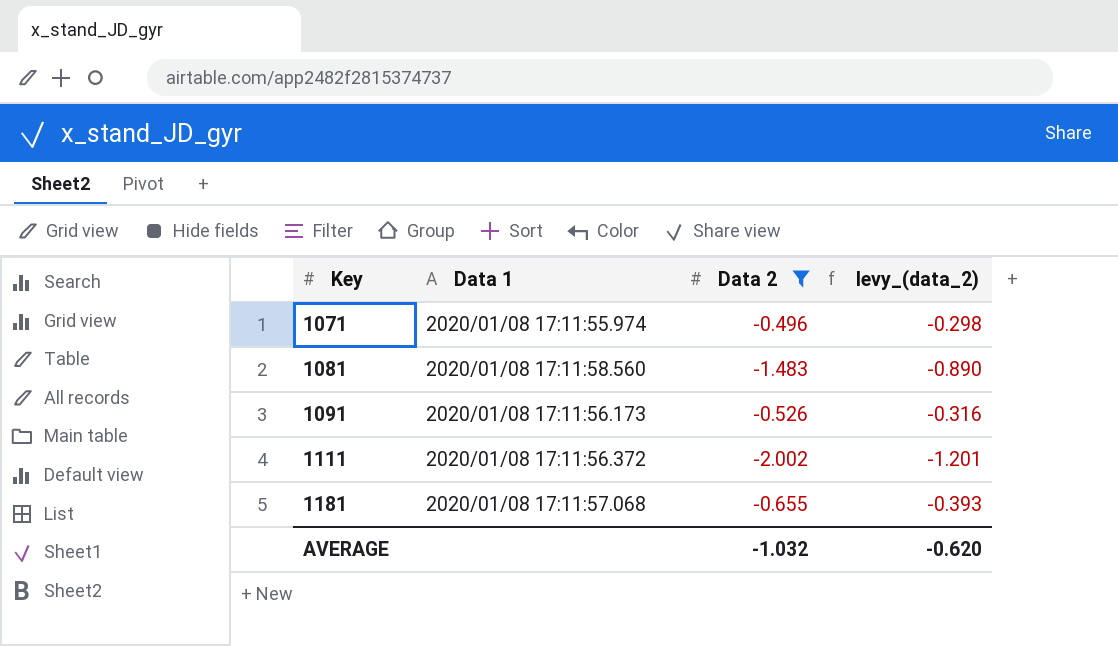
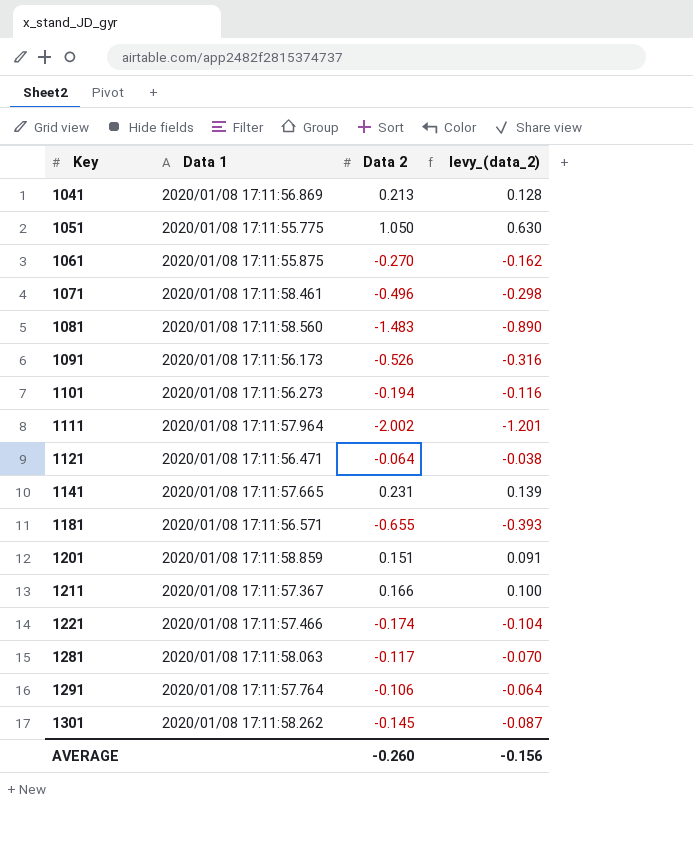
filter: Data 2 <= -0.496 -> none
1071 | Data 1: 2020/01/08 17:11:55.974 -> 2020/01/08 17:11:58.461
1111 | Data 1: 2020/01/08 17:11:56.372 -> 2020/01/08 17:11:57.964
1181 | Data 1: 2020/01/08 17:11:57.068 -> 2020/01/08 17:11:56.571
AVERAGE | Data 2: -1.032 -> -0.260
AVERAGE | levy_(data_2): -0.620 -> -0.156

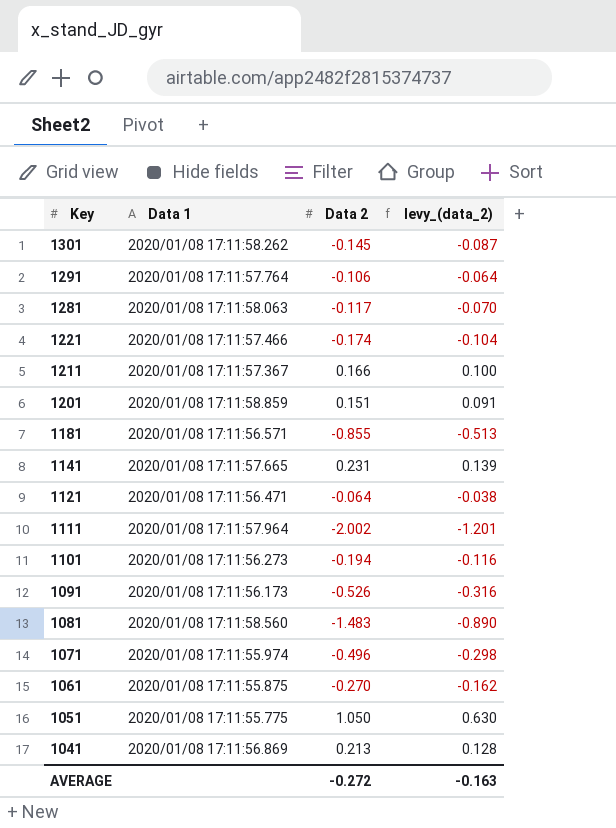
row order: Key ascending -> Key descending
1181 | Data 2: -0.655 -> -0.855
1181 | levy_(data_2): -0.393 -> -0.513
1071 | Data 1: 2020/01/08 17:11:58.461 -> 2020/01/08 17:11:55.974
AVERAGE | Data 2: -0.260 -> -0.272
AVERAGE | levy_(data_2): -0.156 -> -0.163

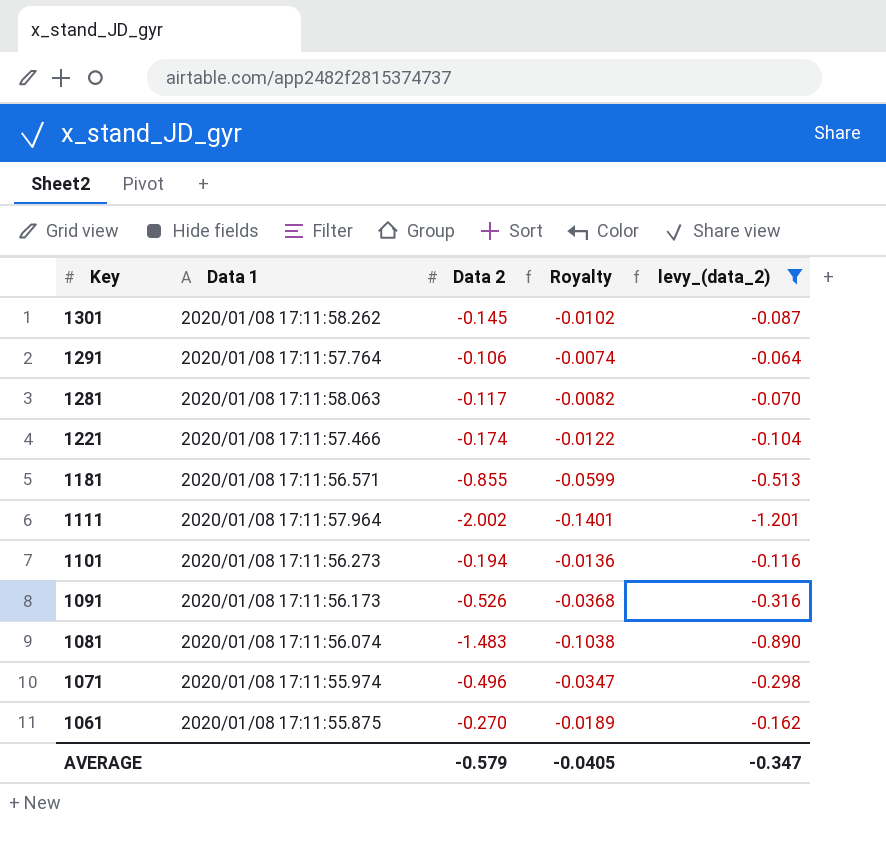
filter: none -> levy_(data_2) <= -0.064
column Royalty | formula: none -> [Data 2] * 0.07
1081 | Data 1: 2020/01/08 17:11:58.560 -> 2020/01/08 17:11:56.074
AVERAGE | Data 2: -0.272 -> -0.579
AVERAGE | levy_(data_2): -0.163 -> -0.347

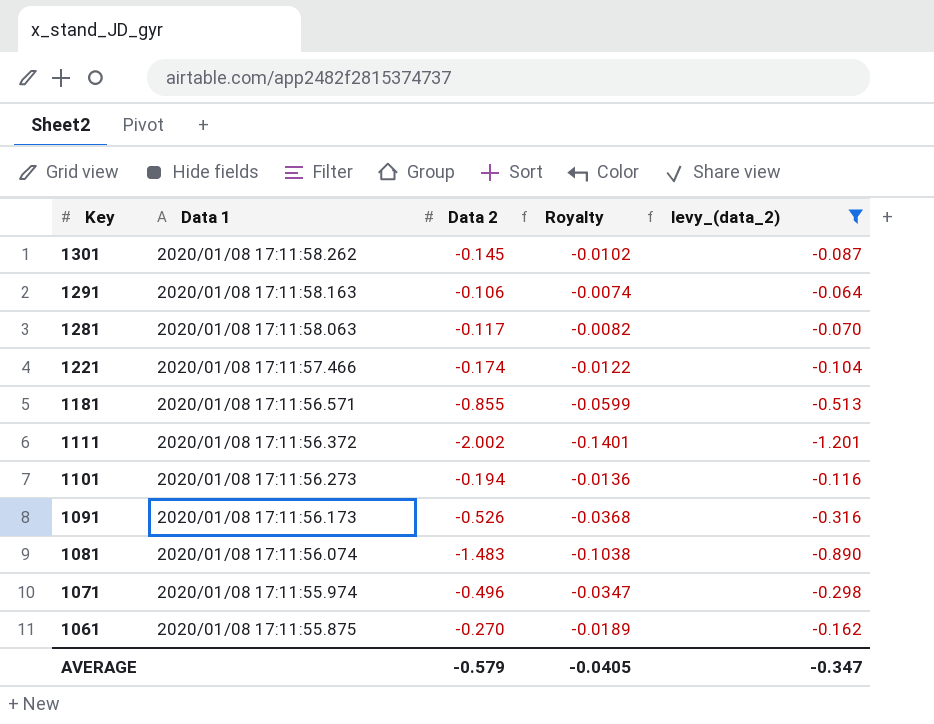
1291 | Data 1: 2020/01/08 17:11:57.764 -> 2020/01/08 17:11:58.163
1111 | Data 1: 2020/01/08 17:11:57.964 -> 2020/01/08 17:11:56.372

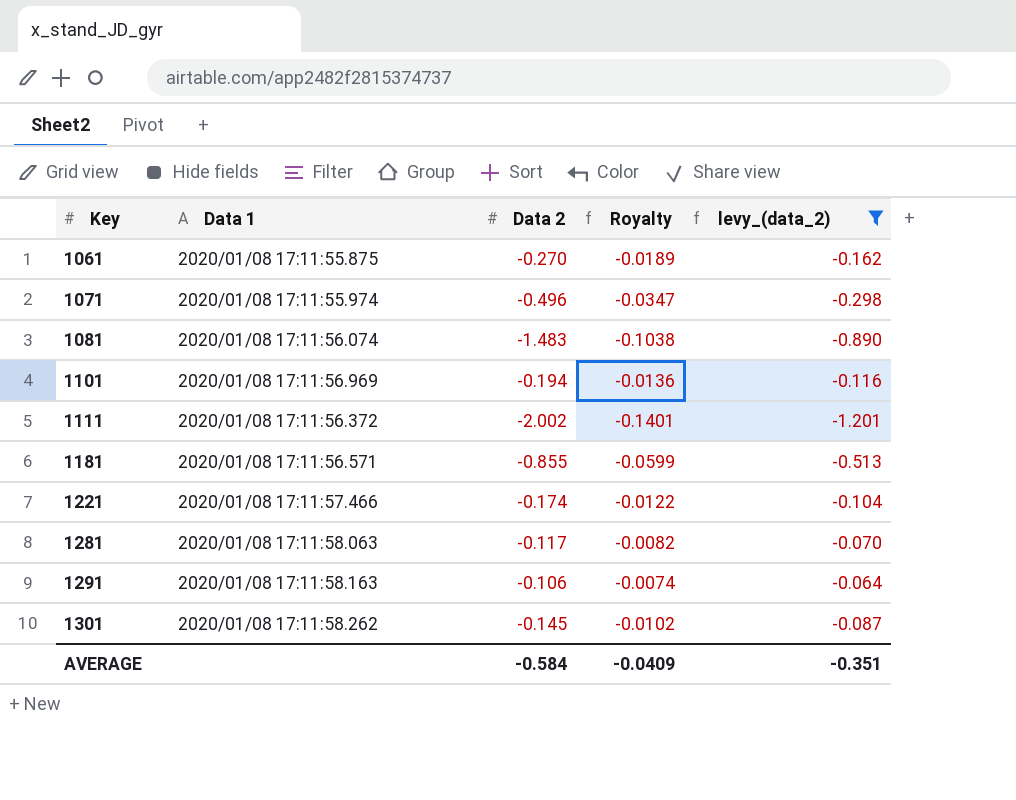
row order: Key descending -> Key ascending
row 1091: 2020/01/08 17:11:56.173 | -0.526 | -0.0368 | -0.316 -> none
1101 | Data 1: 2020/01/08 17:11:56.273 -> 2020/01/08 17:11:56.969
AVERAGE | Data 2: -0.579 -> -0.584
AVERAGE | Royalty: -0.0405 -> -0.0409
AVERAGE | levy_(data_2): -0.347 -> -0.351

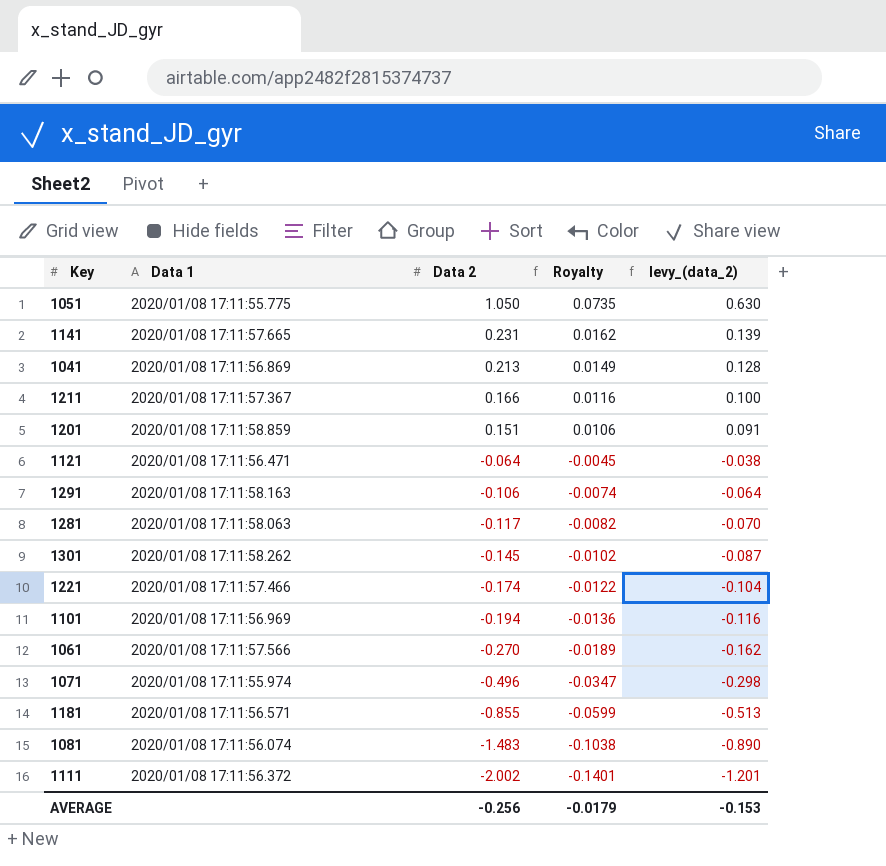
filter: levy_(data_2) <= -0.064 -> none
row order: Key ascending -> Data 2 descending
1061 | Data 1: 2020/01/08 17:11:55.875 -> 2020/01/08 17:11:57.566
AVERAGE | Data 2: -0.584 -> -0.256
AVERAGE | Royalty: -0.0409 -> -0.0179
AVERAGE | levy_(data_2): -0.351 -> -0.153

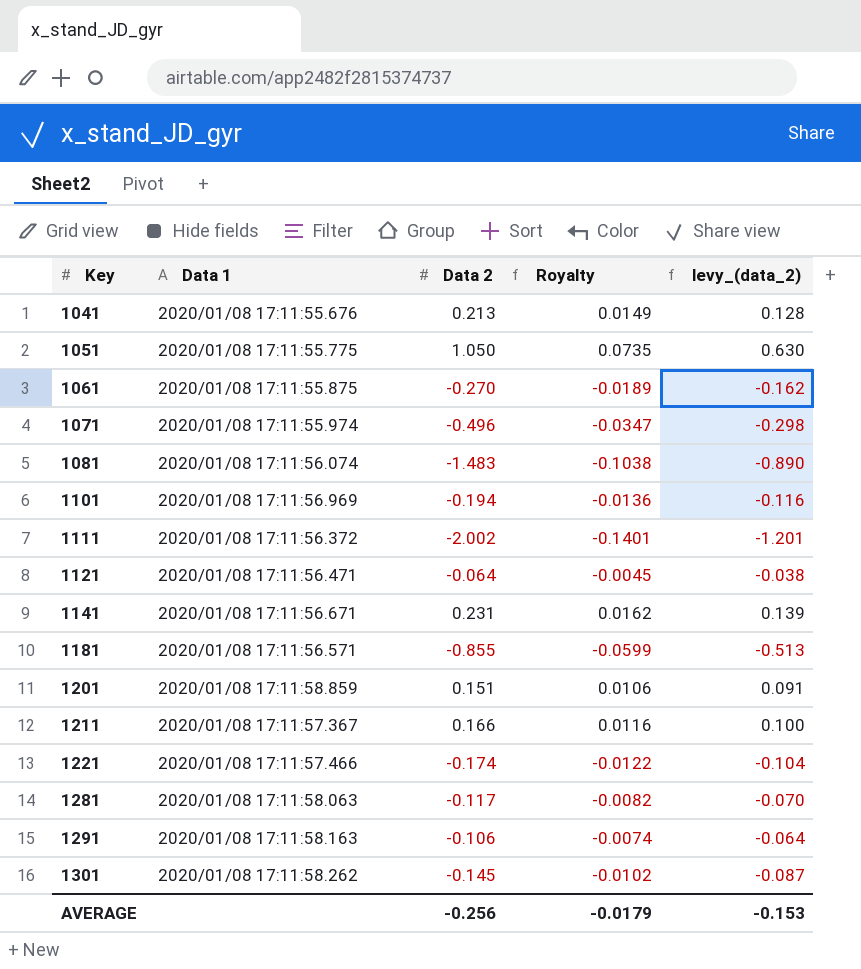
row order: Data 2 descending -> Key ascending
1041 | Data 1: 2020/01/08 17:11:56.869 -> 2020/01/08 17:11:55.676
1061 | Data 1: 2020/01/08 17:11:57.566 -> 2020/01/08 17:11:55.875
1141 | Data 1: 2020/01/08 17:11:57.665 -> 2020/01/08 17:11:56.671

